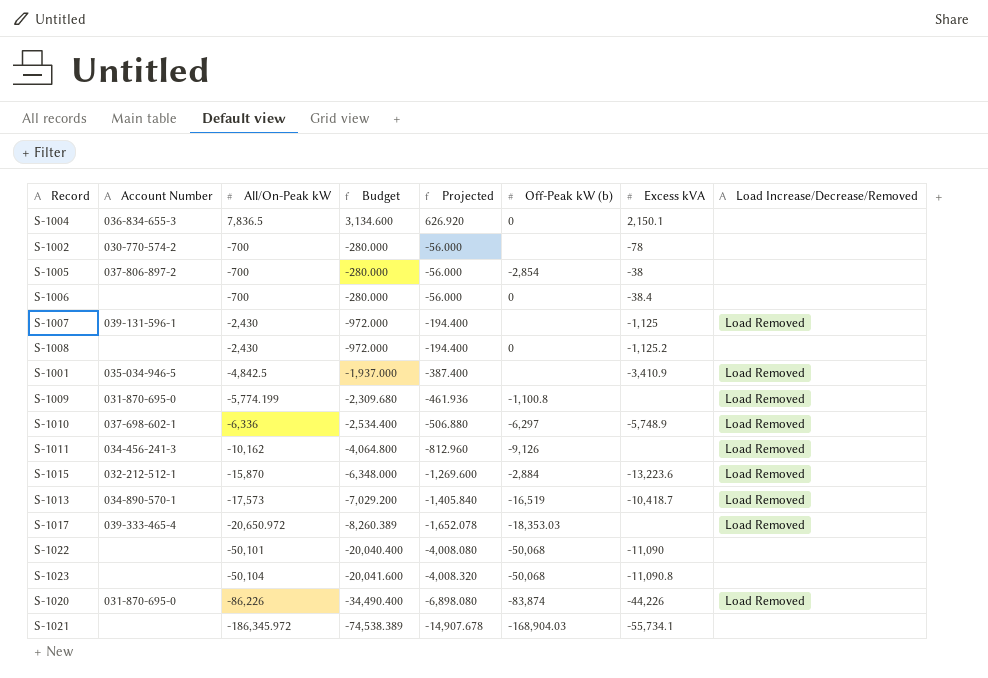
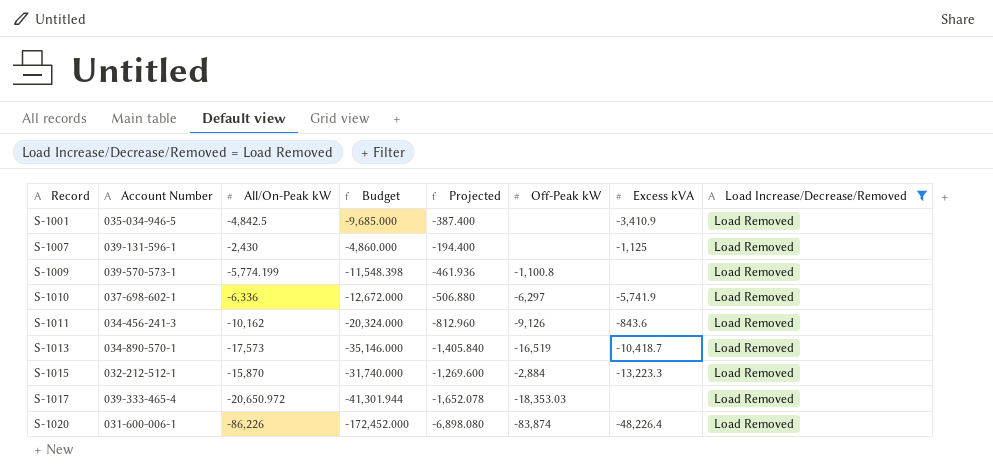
filter: none -> Load Increase/Decrease/Removed = Load Removed
row order: All/On-Peak kW descending -> Record ascending
column Budget | formula: [All/On-Peak kW] * 0.4 -> [All/On-Peak kW] * 2
column name: Off-Peak kW (b) -> Off-Peak kW
S-1009 | Account Number: 031-870-695-0 -> 039-570-573-1
S-1010 | Excess kVA: -5,748.9 -> -5,741.9
S-1011 | Excess kVA: none -> -843.6
S-1015 | Excess kVA: -13,223.6 -> -13,223.3
S-1020 | Account Number: 031-870-695-0 -> 031-600-006-1
S-1020 | Excess kVA: -44,226 -> -48,226.4

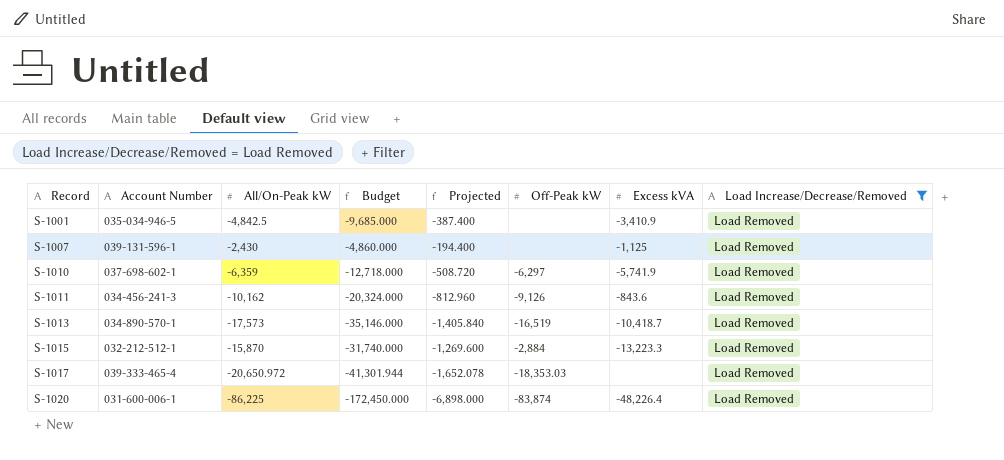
row S-1009: 039-570-573-1 | -5,774.199 | -11,548.398 | -461.936 | -1,100.8 | none | Load Removed -> none
S-1010 | All/On-Peak kW: -6,336 -> -6,359
S-1010 | Budget: -12,672.000 -> -12,718.000
S-1010 | Projected: -506.880 -> -508.720
S-1020 | All/On-Peak kW: -86,226 -> -86,225
S-1020 | Budget: -172,452.000 -> -172,450.000
S-1020 | Projected: -6,898.080 -> -6,898.000

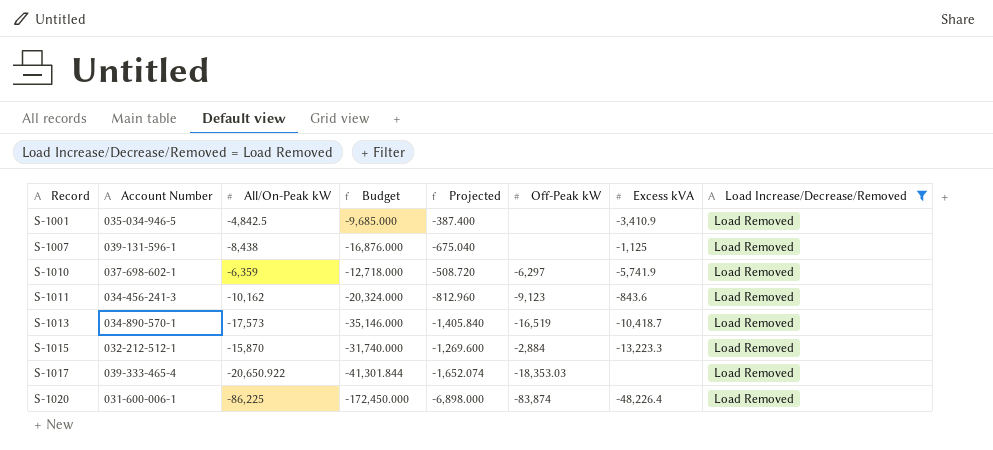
S-1007 | All/On-Peak kW: -2,430 -> -8,438
S-1007 | Budget: -4,860.000 -> -16,876.000
S-1007 | Projected: -194.400 -> -675.040
S-1011 | Off-Peak kW: -9,126 -> -9,123
S-1017 | All/On-Peak kW: -20,650.972 -> -20,650.922
S-1017 | Budget: -41,301.944 -> -41,301.844
S-1017 | Projected: -1,652.078 -> -1,652.074

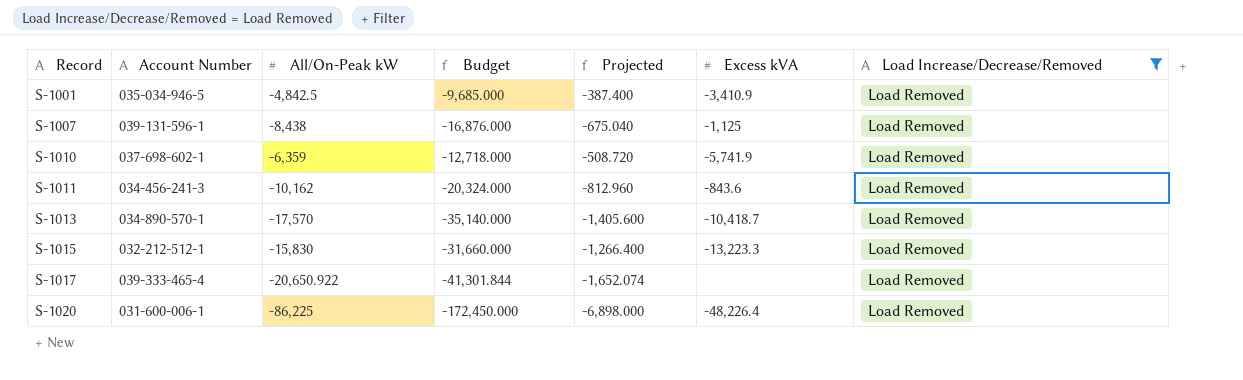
column Off-Peak kW | position: 6 -> none
S-1013 | All/On-Peak kW: -17,573 -> -17,570
S-1013 | Budget: -35,146.000 -> -35,140.000
S-1013 | Projected: -1,405.840 -> -1,405.600
S-1015 | All/On-Peak kW: -15,870 -> -15,830
S-1015 | Budget: -31,740.000 -> -31,660.000
S-1015 | Projected: -1,269.600 -> -1,266.400

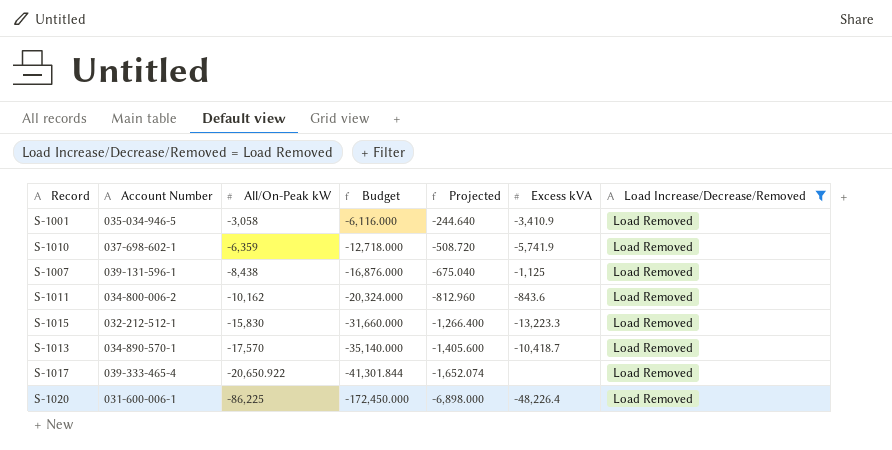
row order: Record ascending -> All/On-Peak kW descending
S-1001 | All/On-Peak kW: -4,842.5 -> -3,058
S-1001 | Budget: -9,685.000 -> -6,116.000
S-1001 | Projected: -387.400 -> -244.640
S-1011 | Account Number: 034-456-241-3 -> 034-800-006-2

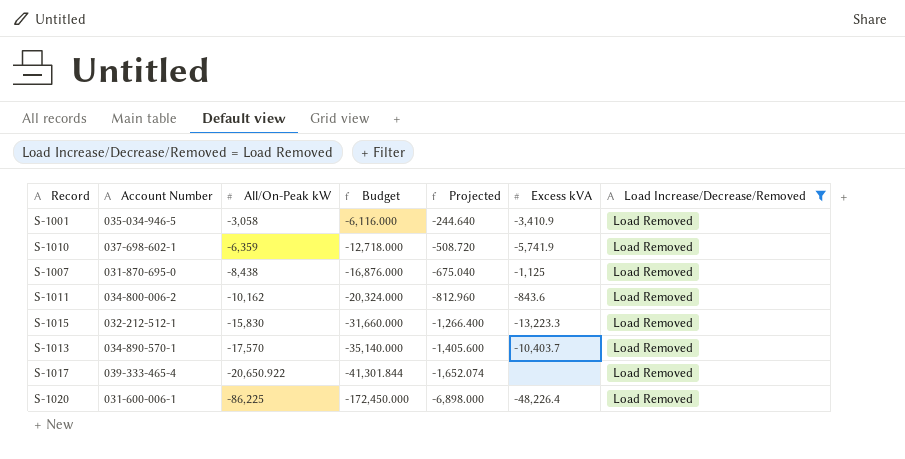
S-1007 | Account Number: 039-131-596-1 -> 031-870-695-0
S-1013 | Excess kVA: -10,418.7 -> -10,403.7

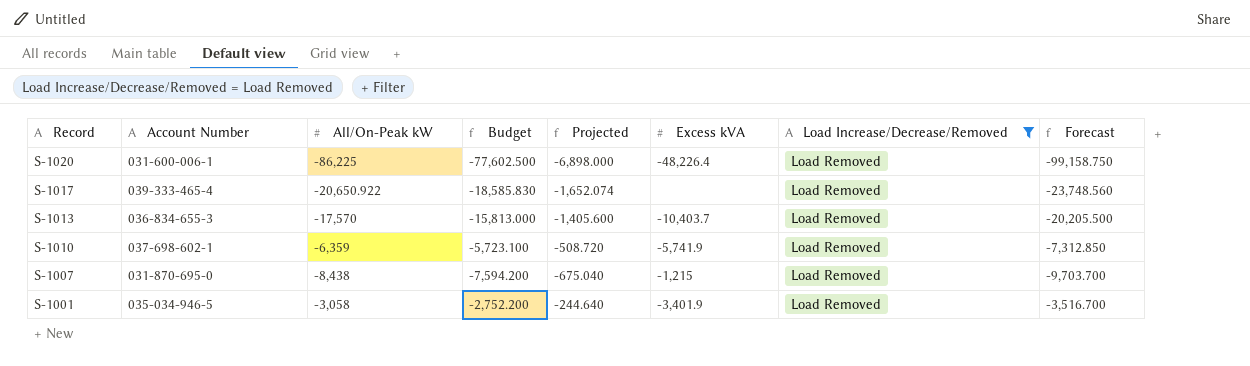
row order: All/On-Peak kW descending -> Record descending
column Budget | formula: [All/On-Peak kW] * 2 -> [All/On-Peak kW] * 0.9
column Forecast | formula: none -> [All/On-Peak kW] * 1.15
row S-1011: 034-800-006-2 | -10,162 | -20,324.000 | -812.960 | -843.6 | Load Removed -> none
row S-1015: 032-212-512-1 | -15,830 | -31,660.000 | -1,266.400 | -13,223.3 | Load Removed -> none
S-1013 | Account Number: 034-890-570-1 -> 036-834-655-3
S-1007 | Excess kVA: -1,125 -> -1,215
S-1001 | Excess kVA: -3,410.9 -> -3,401.9

